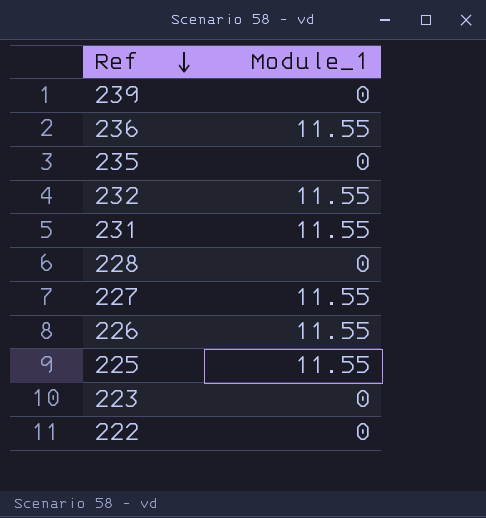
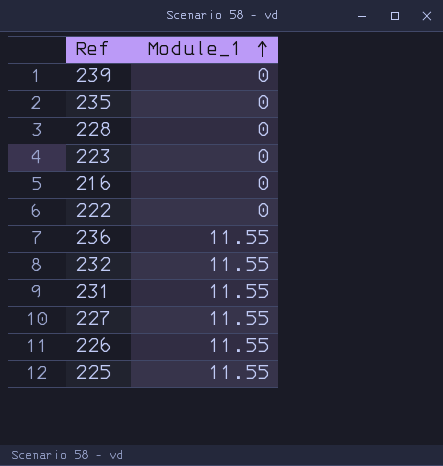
row order: Ref descending -> Module_1 ascending
row 216: none -> 0

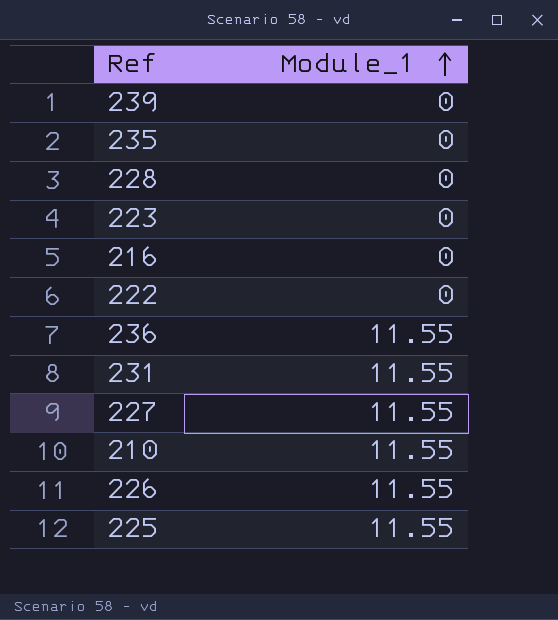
row 232: 11.55 -> none
row 210: none -> 11.55

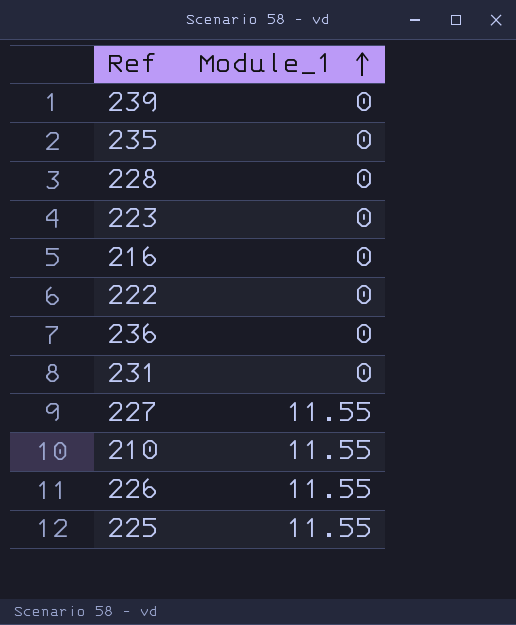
236 | Module_1: 11.55 -> 0
231 | Module_1: 11.55 -> 0

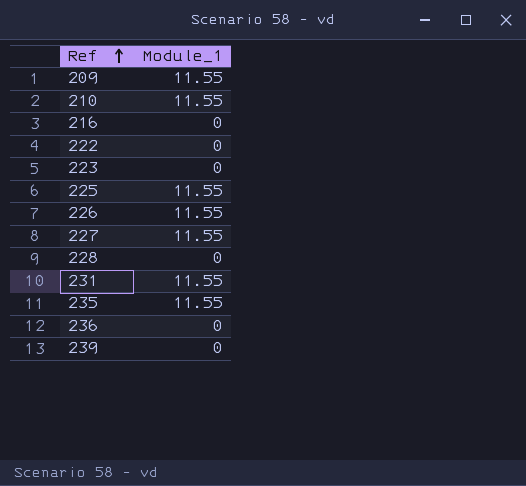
row order: Module_1 ascending -> Ref ascending
row 209: none -> 11.55
231 | Module_1: 0 -> 11.55
235 | Module_1: 0 -> 11.55

